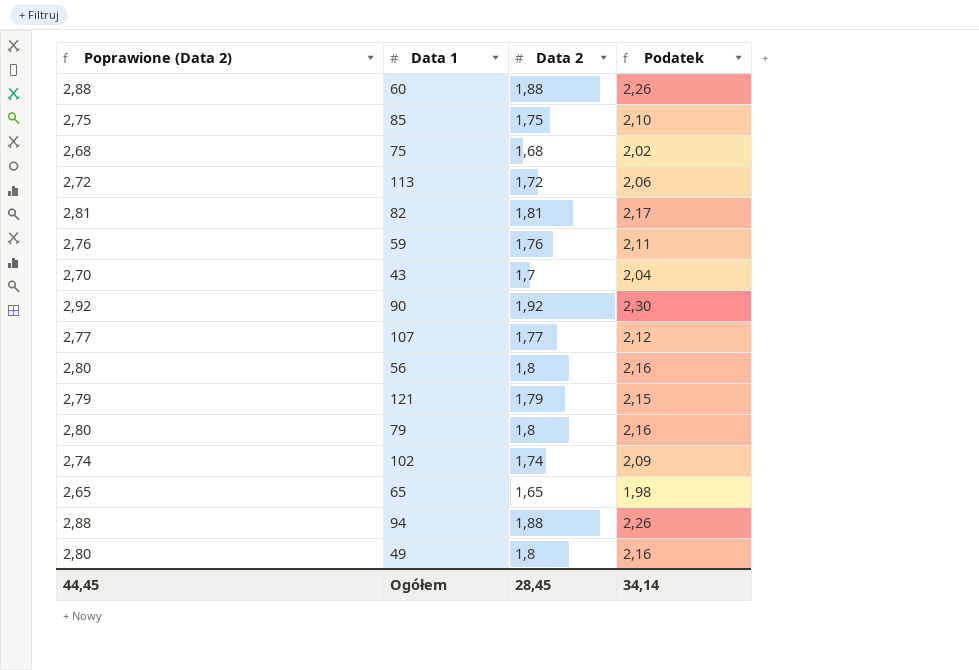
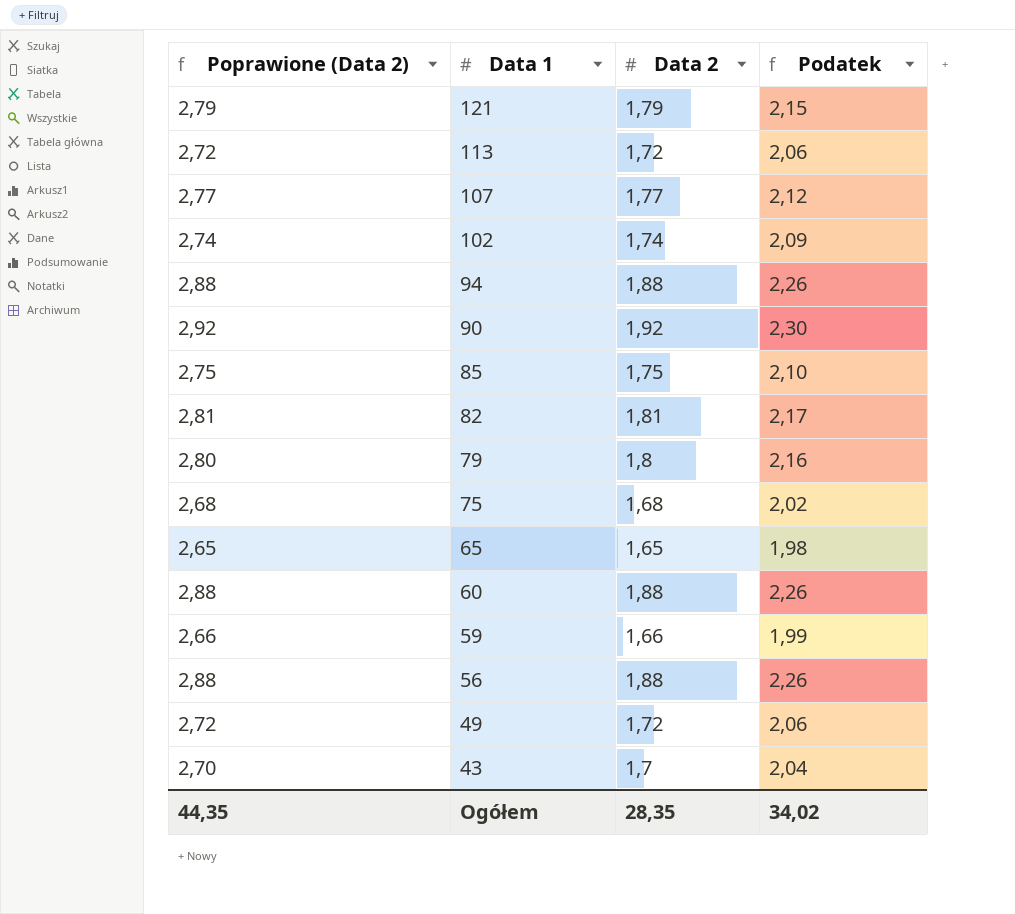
row order: none -> Data 1 descending
59 | Poprawione (Data 2): 2,76 -> 2,66
59 | Data 2: 1,76 -> 1,66
59 | Podatek: 2,11 -> 1,99
56 | Poprawione (Data 2): 2,80 -> 2,88
56 | Data 2: 1,8 -> 1,88
56 | Podatek: 2,16 -> 2,26
49 | Poprawione (Data 2): 2,80 -> 2,72
49 | Data 2: 1,8 -> 1,72
49 | Podatek: 2,16 -> 2,06
Ogółem | Poprawione (Data 2): 44,45 -> 44,35
Ogółem | Data 2: 28,45 -> 28,35
Ogółem | Podatek: 34,14 -> 34,02

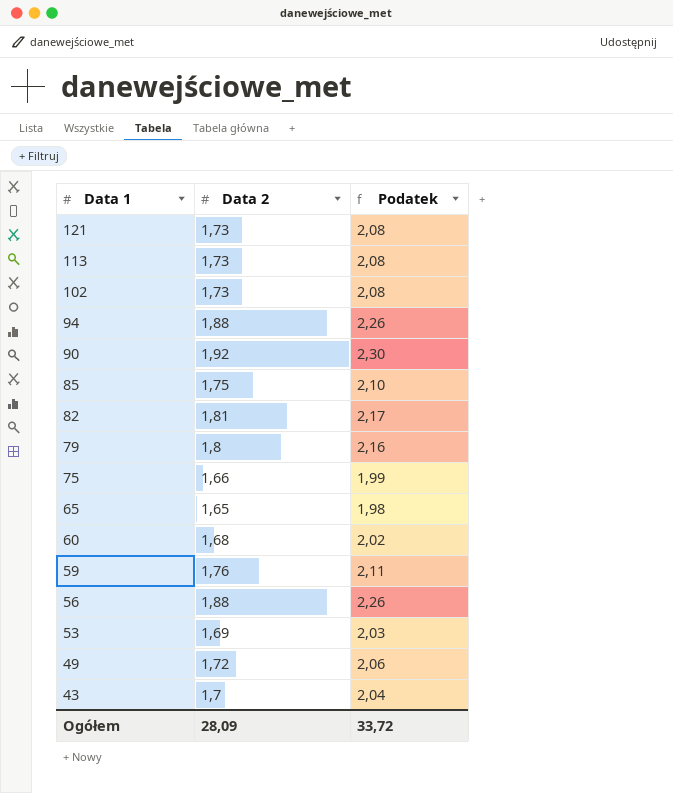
column Poprawione (Data 2) | formula: [Data 2] + 1 -> none
row 107: 2,77 | 1,77 | 2,12 -> none
121 | Data 2: 1,79 -> 1,73
121 | Podatek: 2,15 -> 2,08
113 | Data 2: 1,72 -> 1,73
113 | Podatek: 2,06 -> 2,08
102 | Data 2: 1,74 -> 1,73
102 | Podatek: 2,09 -> 2,08
75 | Data 2: 1,68 -> 1,66
75 | Podatek: 2,02 -> 1,99
60 | Data 2: 1,88 -> 1,68
60 | Podatek: 2,26 -> 2,02
59 | Data 2: 1,66 -> 1,76
59 | Podatek: 1,99 -> 2,11
row 53: none -> 1,69 | 2,03
Ogółem | Data 2: 28,35 -> 28,09
Ogółem | Podatek: 34,02 -> 33,72

